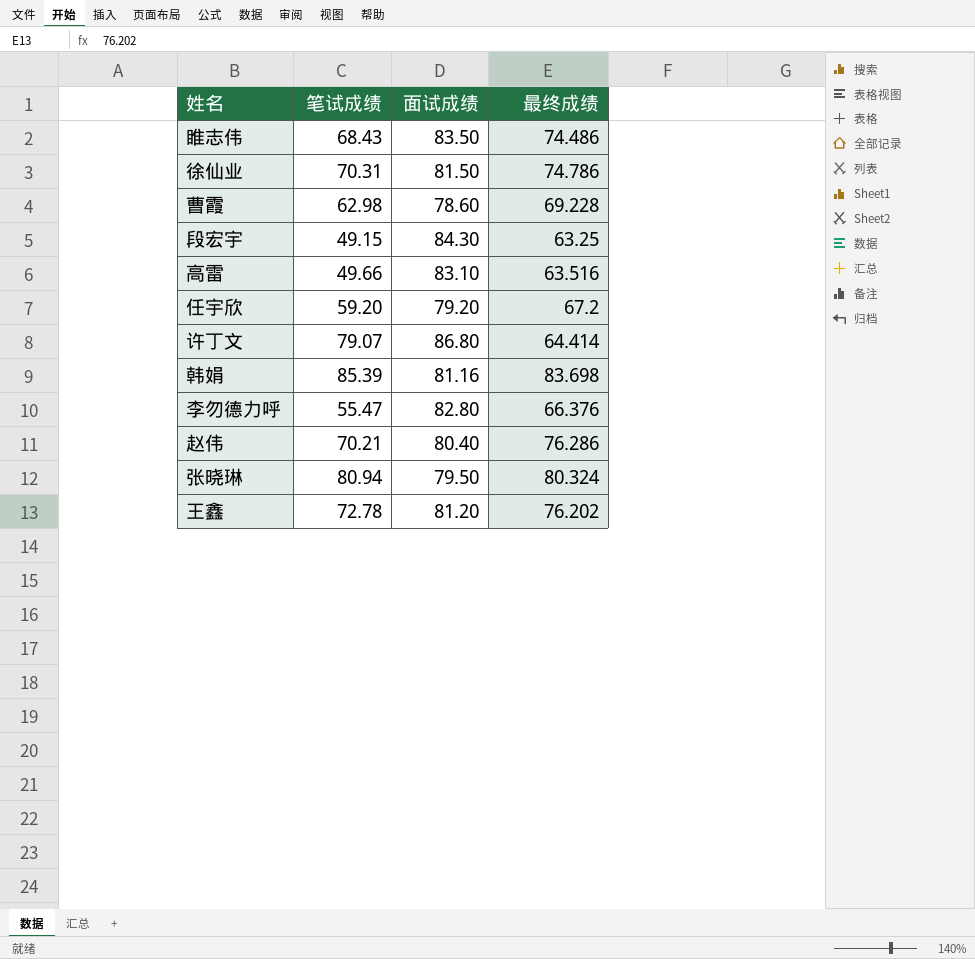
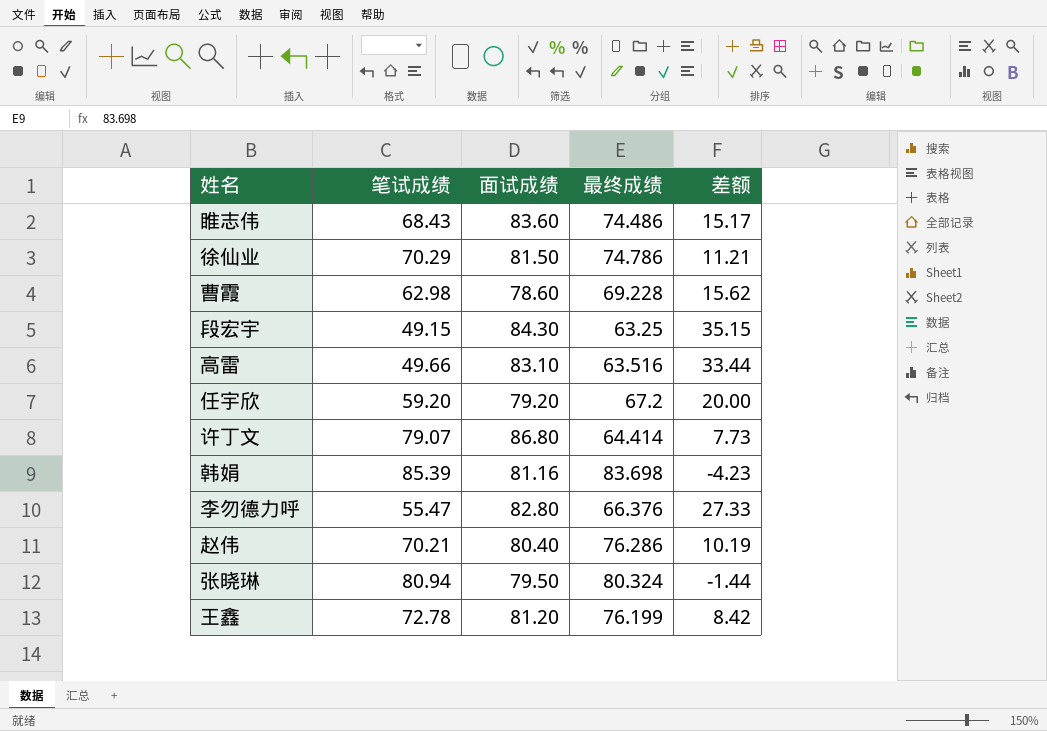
column 差额 | formula: none -> [面试成绩] - [笔试成绩]
睢志伟 | 面试成绩: 83.50 -> 83.60
徐仙业 | 笔试成绩: 70.31 -> 70.29
王鑫 | 最终成绩: 76.202 -> 76.199

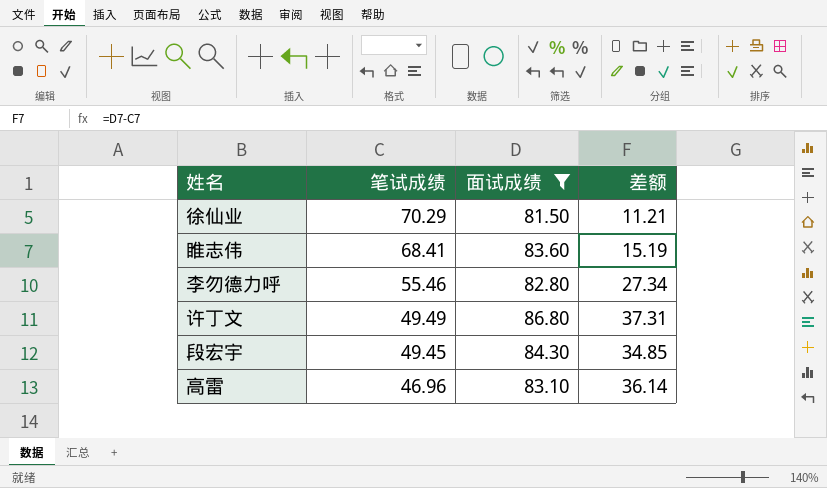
filter: none -> 面试成绩 >= 81.50
row order: none -> 笔试成绩 descending
column 最终成绩 | position: 4 -> none
睢志伟 | 笔试成绩: 68.43 -> 68.41
睢志伟 | 差额: 15.17 -> 15.19
李勿德力呼 | 笔试成绩: 55.47 -> 55.46
李勿德力呼 | 差额: 27.33 -> 27.34
许丁文 | 笔试成绩: 79.07 -> 49.49
许丁文 | 差额: 7.73 -> 37.31
段宏宇 | 笔试成绩: 49.15 -> 49.45
段宏宇 | 差额: 35.15 -> 34.85
高雷 | 笔试成绩: 49.66 -> 46.96
高雷 | 差额: 33.44 -> 36.14

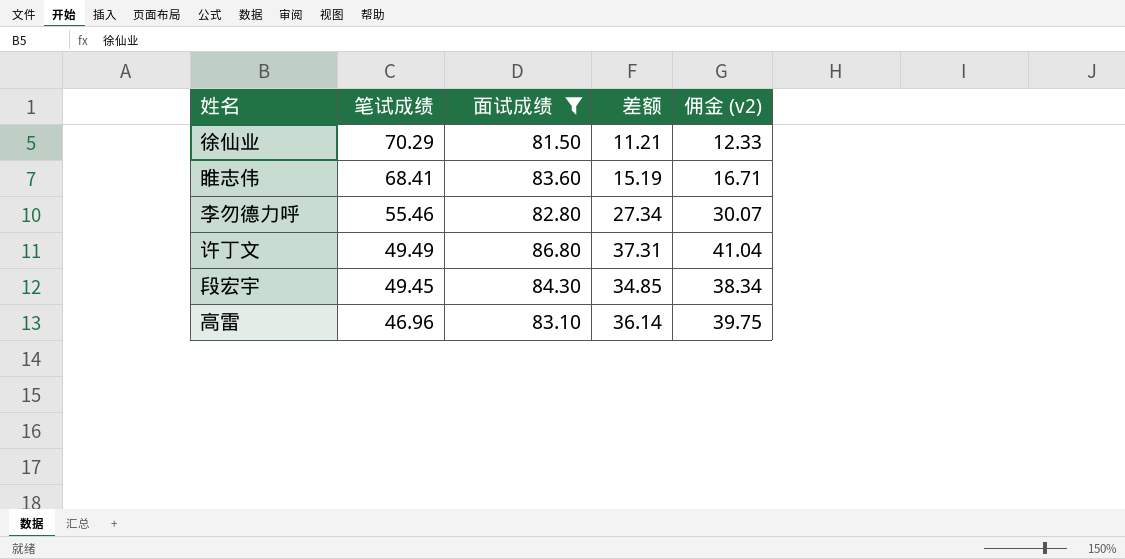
column 佣金 (v2) | formula: none -> [差额] * 1.1

